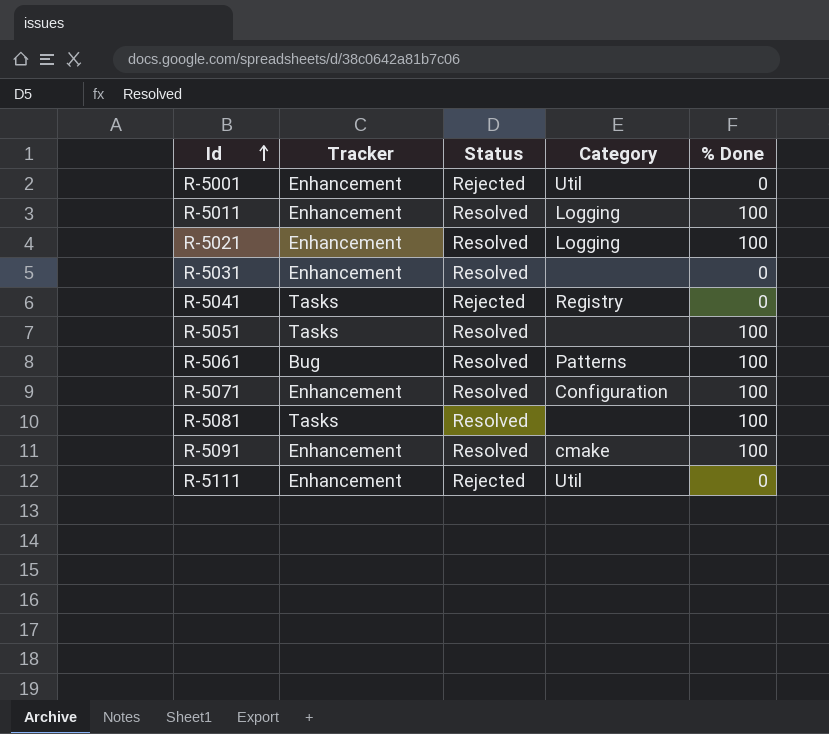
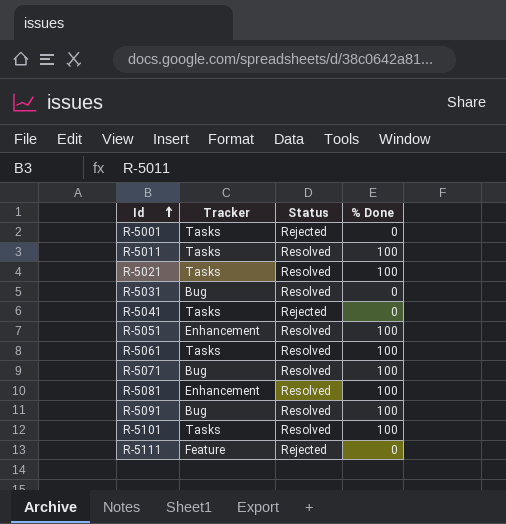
column Category | position: 4 -> none
R-5001 | Tracker: Enhancement -> Tasks
R-5011 | Tracker: Enhancement -> Tasks
R-5021 | Tracker: Enhancement -> Tasks
R-5031 | Tracker: Enhancement -> Bug
R-5051 | Tracker: Tasks -> Enhancement
R-5061 | Tracker: Bug -> Tasks
R-5071 | Tracker: Enhancement -> Bug
R-5081 | Tracker: Tasks -> Enhancement
R-5091 | Tracker: Enhancement -> Bug
row R-5101: none -> Tasks | Resolved | 100
R-5111 | Tracker: Enhancement -> Feature

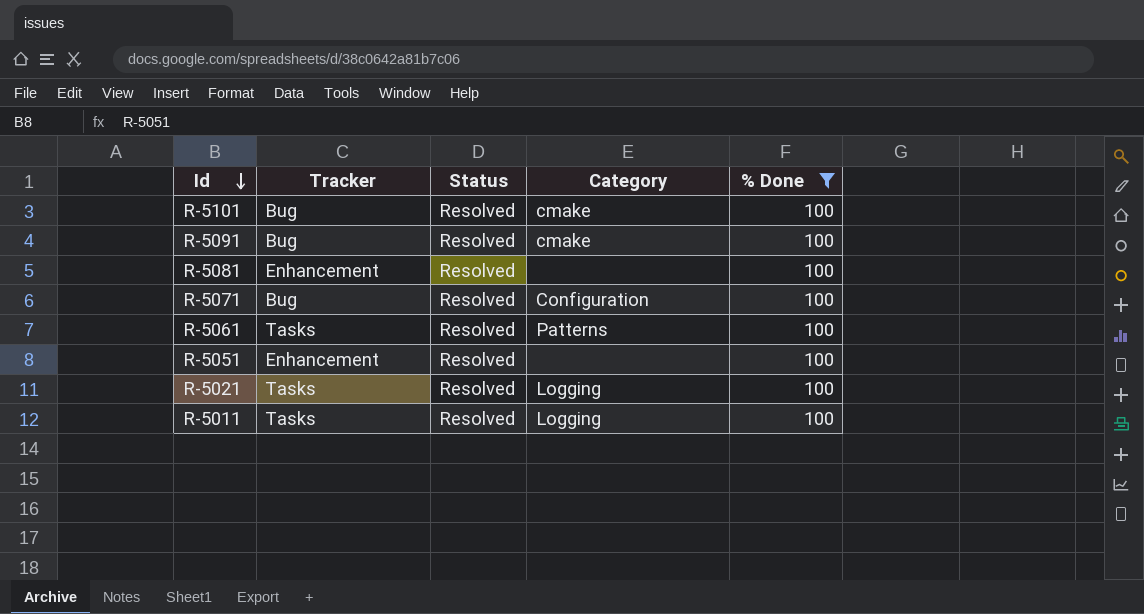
filter: none -> % Done = 100
row order: Id ascending -> Id descending
column Category | position: none -> 4
R-5101 | Tracker: Tasks -> Bug

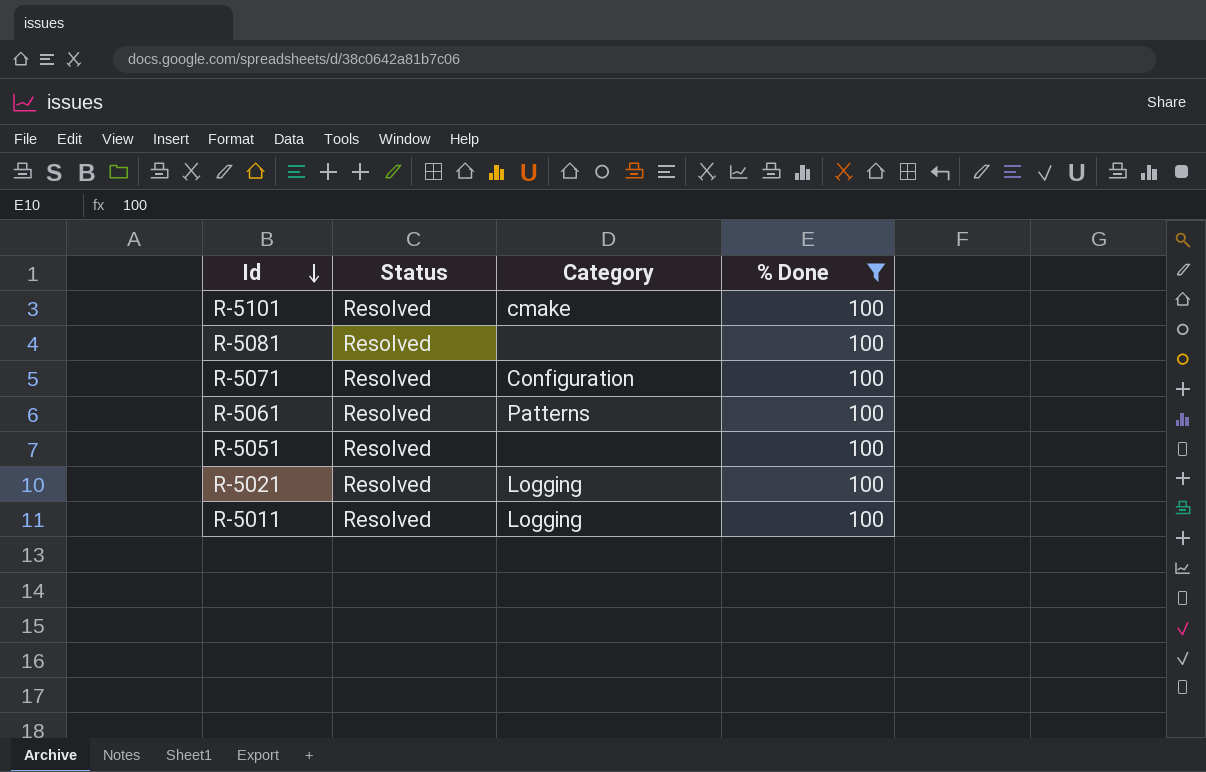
column Tracker | position: 2 -> none
row R-5091: Bug | Resolved | cmake | 100 -> none

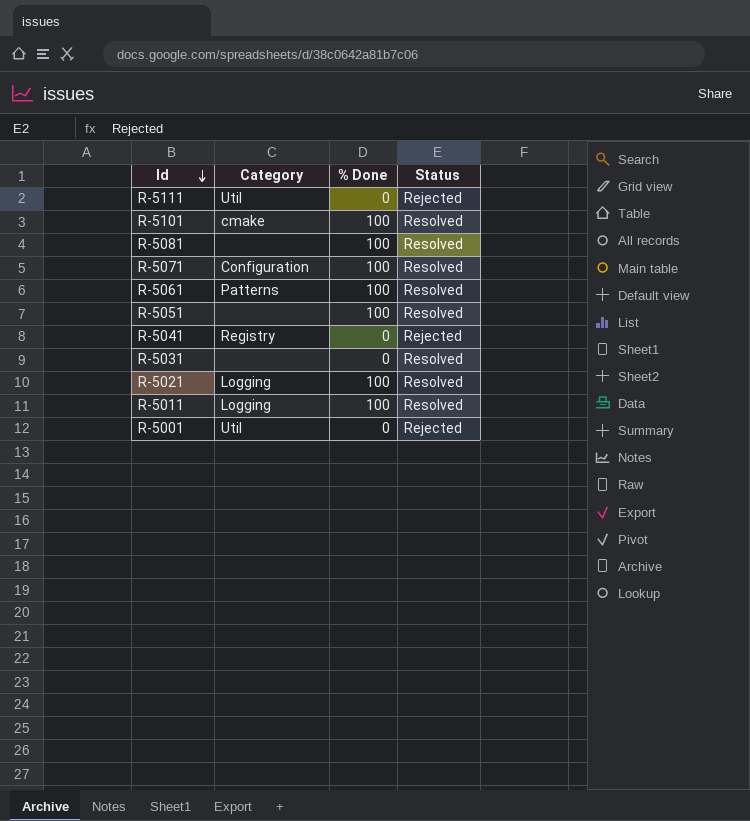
filter: % Done = 100 -> none
column Status | position: 2 -> 4

